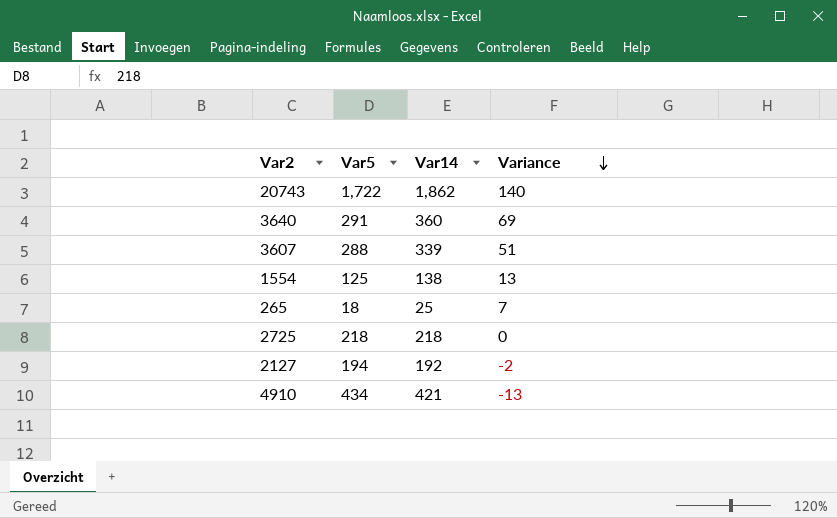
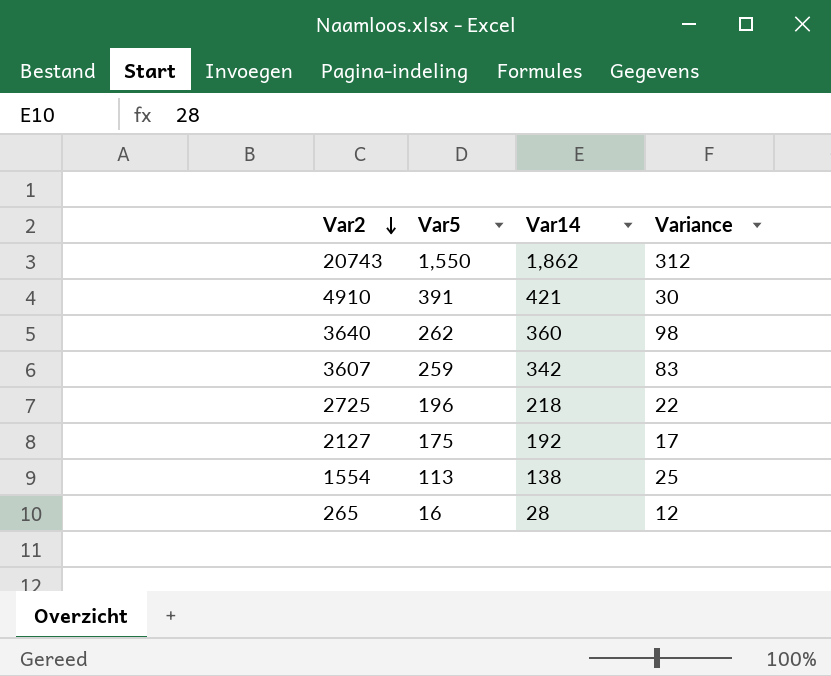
row order: Variance descending -> Var2 descending
20743 | Var5: 1,722 -> 1,550
20743 | Variance: 140 -> 312
4910 | Var5: 434 -> 391
4910 | Variance: -13 -> 30
3640 | Var5: 291 -> 262
3640 | Variance: 69 -> 98
3607 | Var5: 288 -> 259
3607 | Var14: 339 -> 342
3607 | Variance: 51 -> 83
2725 | Var5: 218 -> 196
2725 | Variance: 0 -> 22
2127 | Var5: 194 -> 175
2127 | Variance: -2 -> 17
1554 | Var5: 125 -> 113
1554 | Variance: 13 -> 25
265 | Var5: 18 -> 16
265 | Var14: 25 -> 28
265 | Variance: 7 -> 12

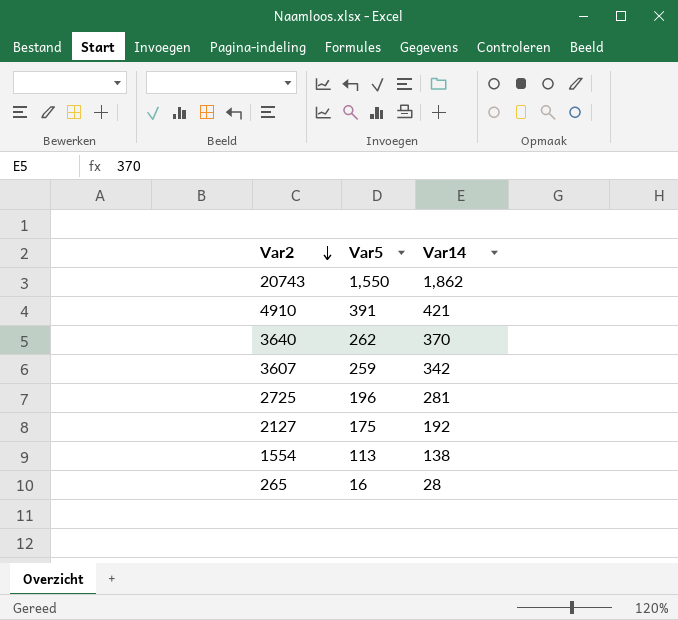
column Variance | formula: [Var14] - [Var5] -> none
3640 | Var14: 360 -> 370
2725 | Var14: 218 -> 281

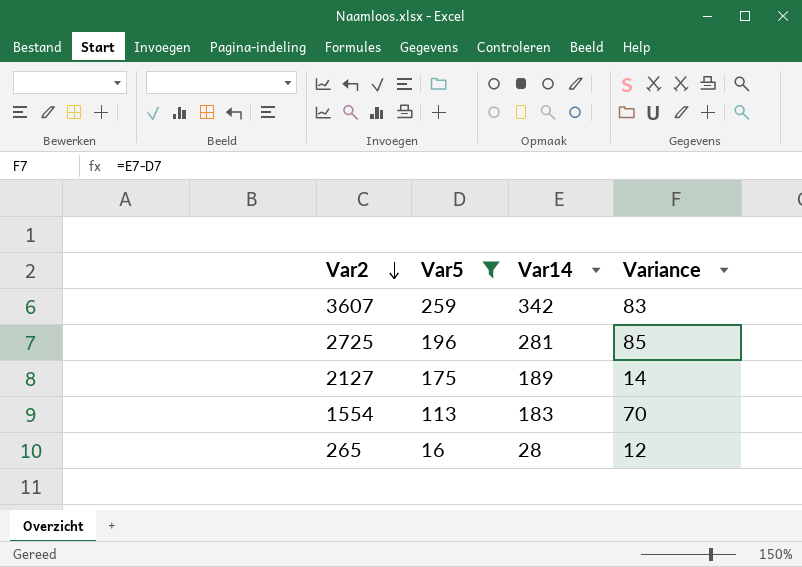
filter: none -> Var5 <= 259
column Variance | formula: none -> [Var14] - [Var5]
2127 | Var14: 192 -> 189
1554 | Var14: 138 -> 183

